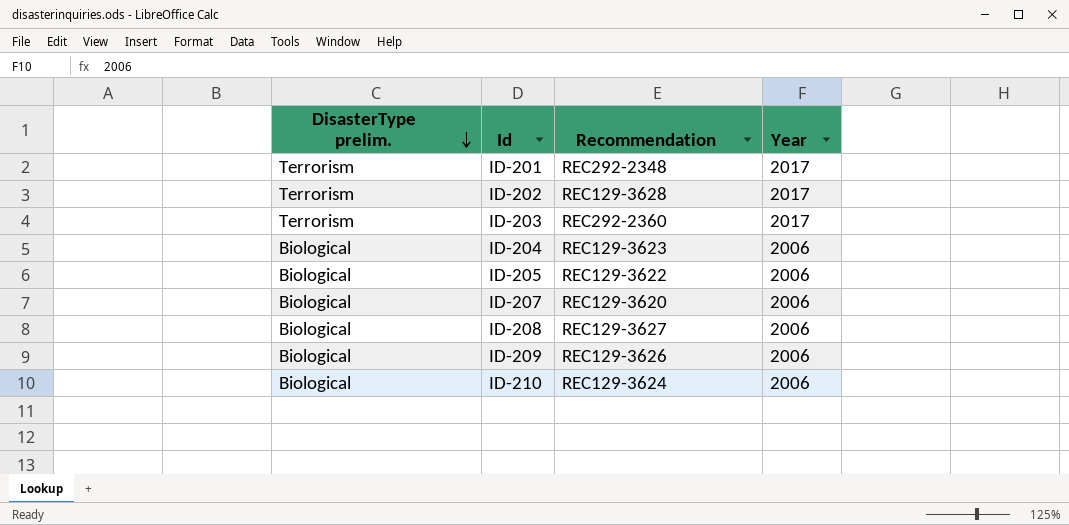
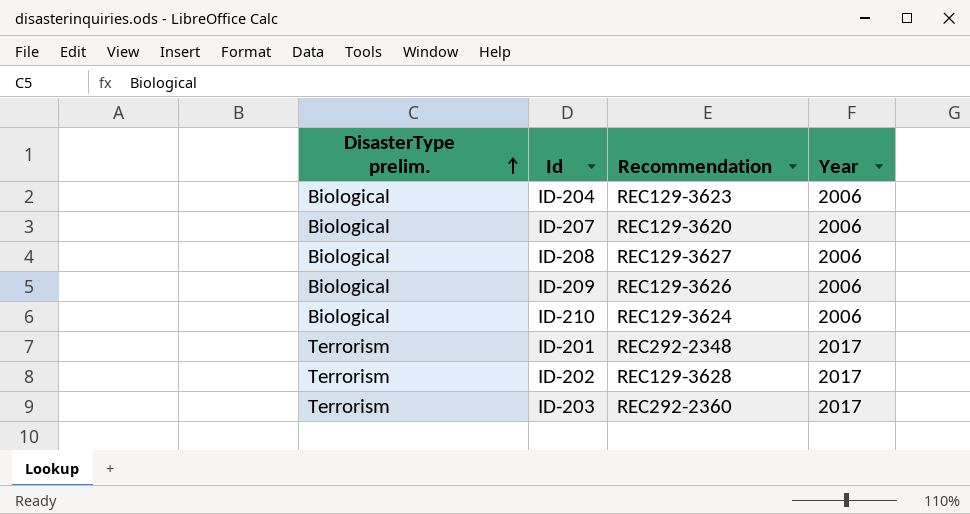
row order: DisasterType prelim. descending -> DisasterType prelim. ascending
row ID-205: Biological | REC129-3622 | 2006 -> none

